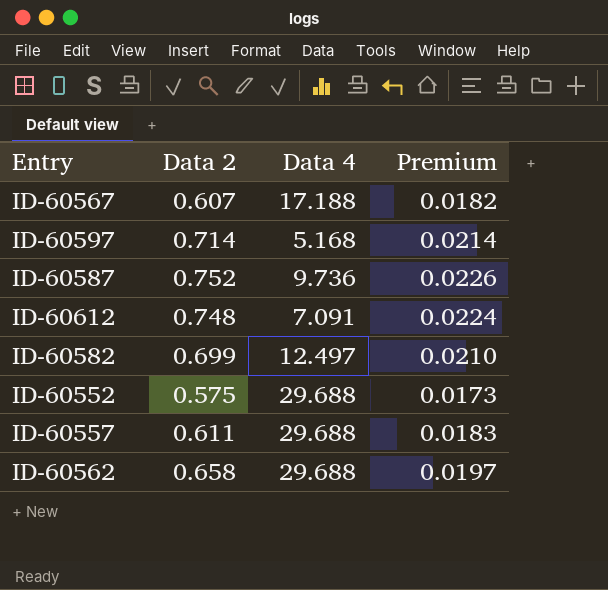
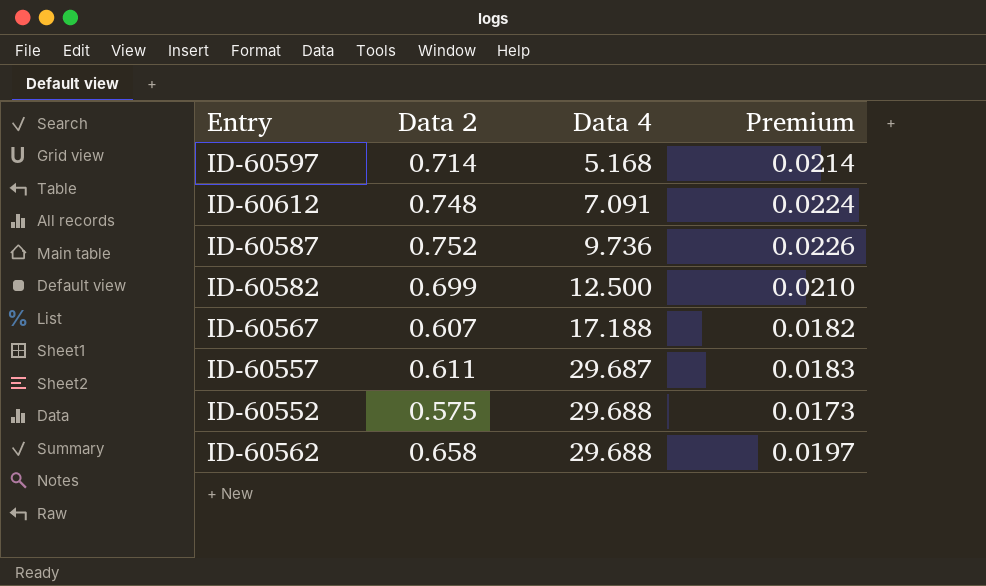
row order: none -> Data 4 ascending
ID-60582 | Data 4: 12.497 -> 12.500
ID-60557 | Data 4: 29.688 -> 29.687

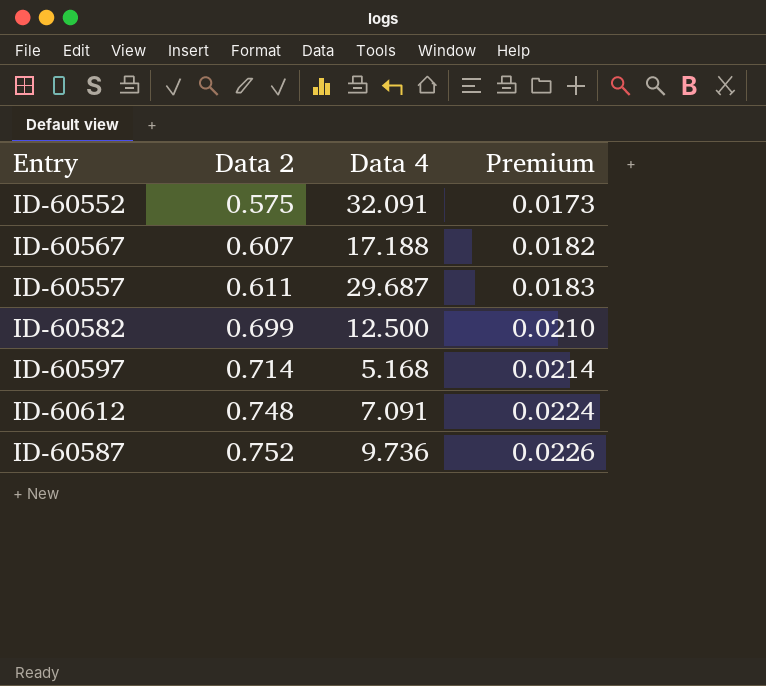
row order: Data 4 ascending -> Data 2 ascending
row ID-60562: 0.658 | 29.688 | 0.0197 -> none
ID-60552 | Data 4: 29.688 -> 32.091

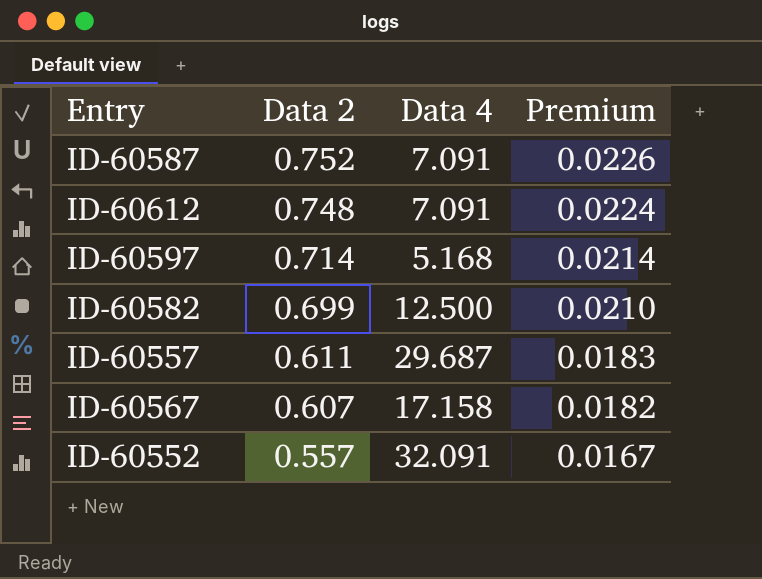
row order: Data 2 ascending -> Data 2 descending
ID-60587 | Data 4: 9.736 -> 7.091
ID-60567 | Data 4: 17.188 -> 17.158
ID-60552 | Data 2: 0.575 -> 0.557
ID-60552 | Premium: 0.0173 -> 0.0167

